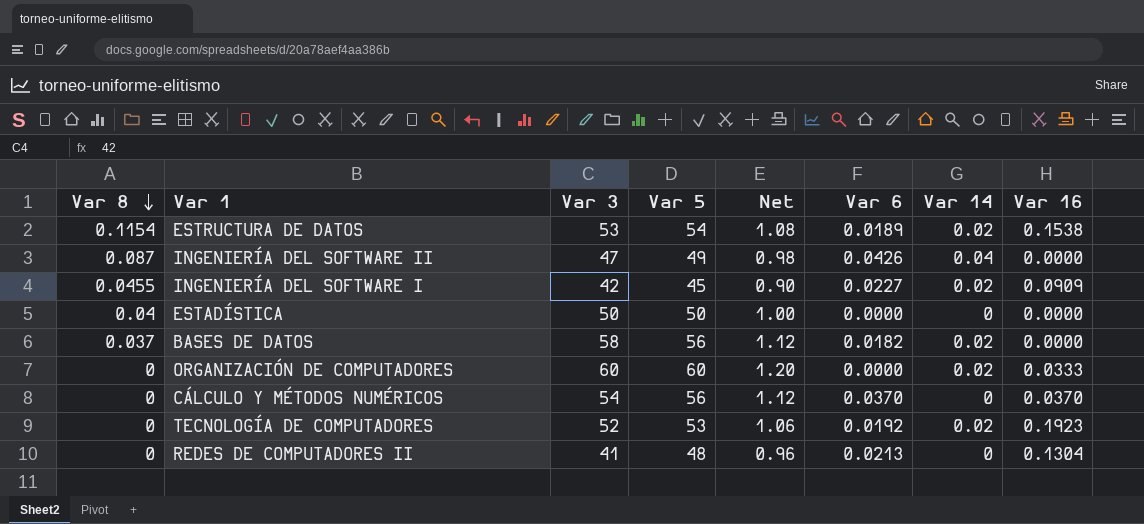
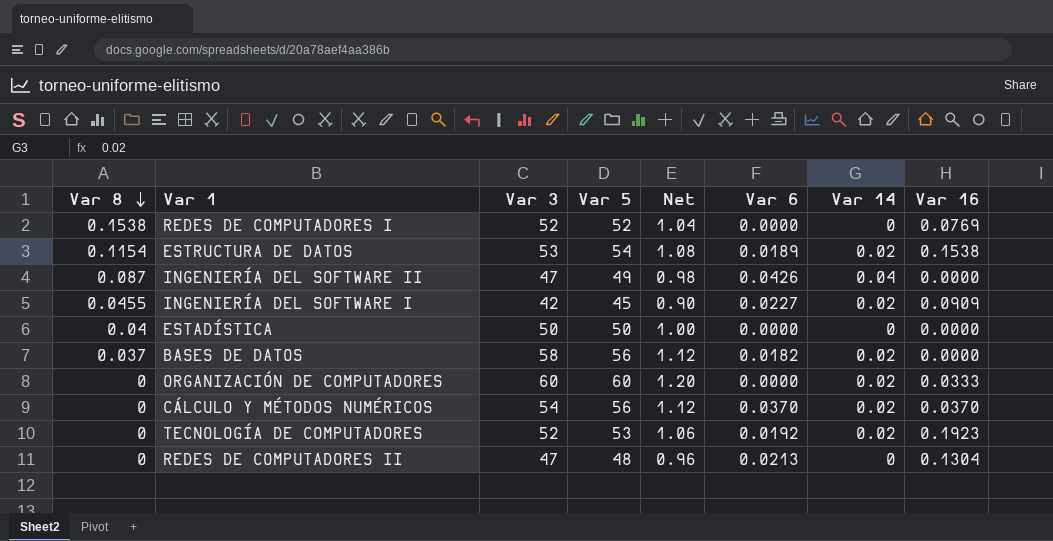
row REDES DE COMPUTADORES I: none -> 0.1538 | 52 | 52 | 1.04 | 0.0000 | 0 | 0.0769
CÁLCULO Y MÉTODOS NUMÉRICOS | Var 14: 0 -> 0.02
REDES DE COMPUTADORES II | Var 3: 41 -> 47

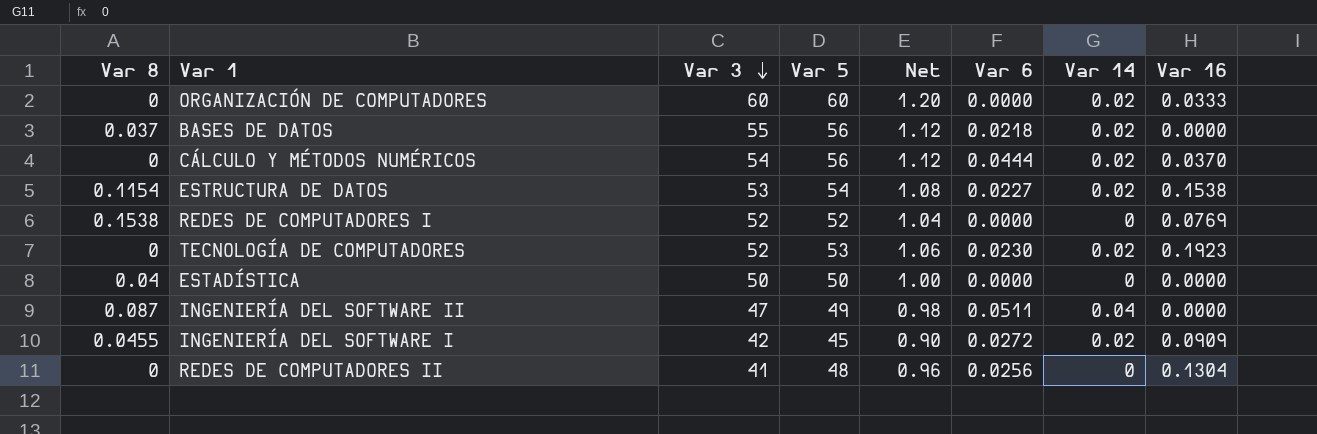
row order: Var 8 descending -> Var 3 descending
BASES DE DATOS | Var 3: 58 -> 55
BASES DE DATOS | Var 6: 0.0182 -> 0.0218
CÁLCULO Y MÉTODOS NUMÉRICOS | Var 6: 0.0370 -> 0.0444
ESTRUCTURA DE DATOS | Var 6: 0.0189 -> 0.0227
TECNOLOGÍA DE COMPUTADORES | Var 6: 0.0192 -> 0.0230
INGENIERÍA DEL SOFTWARE II | Var 6: 0.0426 -> 0.0511
INGENIERÍA DEL SOFTWARE I | Var 6: 0.0227 -> 0.0272
REDES DE COMPUTADORES II | Var 3: 47 -> 41
REDES DE COMPUTADORES II | Var 6: 0.0213 -> 0.0256

